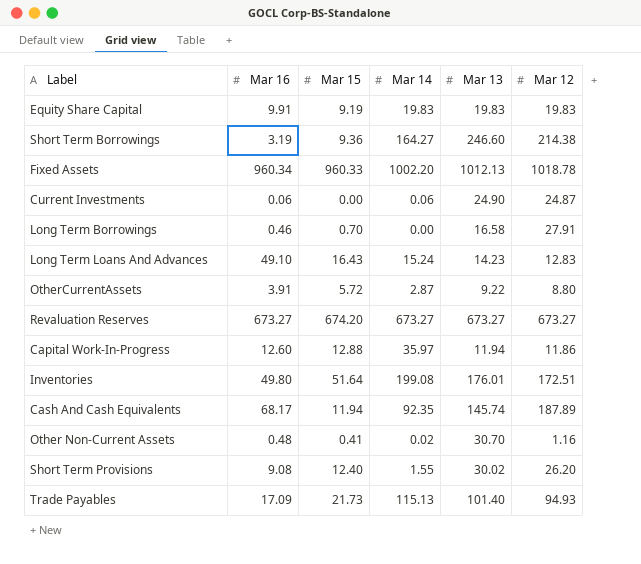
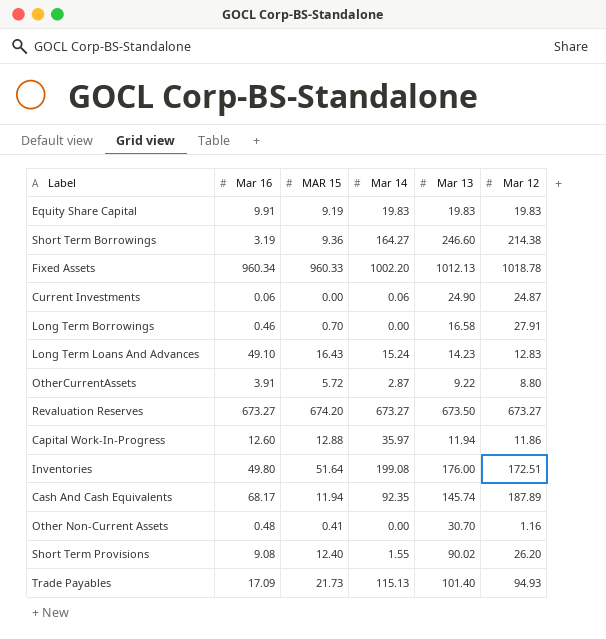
column name: Mar 15 -> MAR 15
Revaluation Reserves | Mar 13: 673.27 -> 673.50
Inventories | Mar 13: 176.01 -> 176.00
Other Non-Current Assets | Mar 14: 0.02 -> 0.00
Short Term Provisions | Mar 13: 30.02 -> 90.02

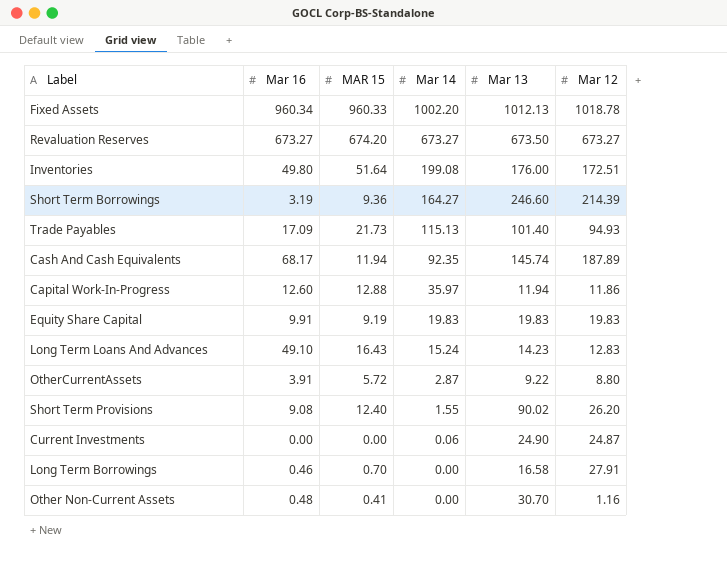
row order: none -> Mar 14 descending
Short Term Borrowings | Mar 12: 214.38 -> 214.39
Current Investments | Mar 16: 0.06 -> 0.00

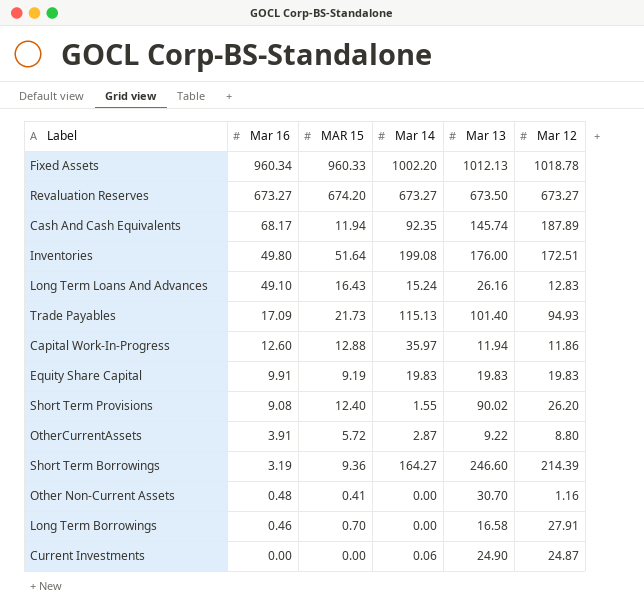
row order: Mar 14 descending -> Mar 16 descending
Long Term Loans And Advances | Mar 13: 14.23 -> 26.16

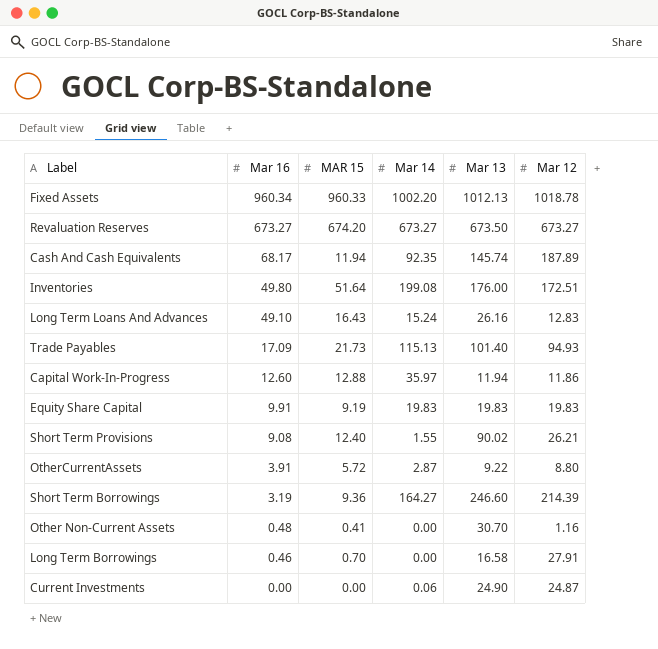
Short Term Provisions | Mar 12: 26.20 -> 26.21

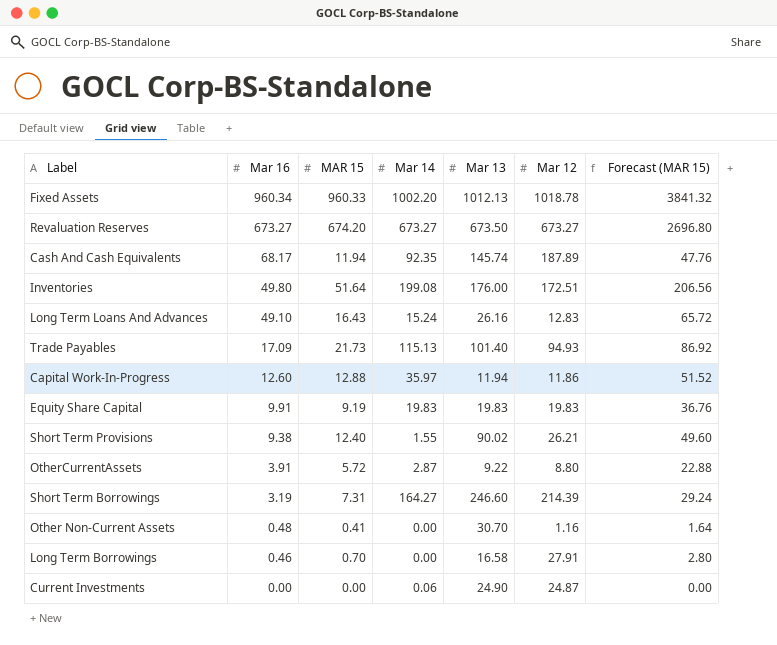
column Forecast (MAR 15) | formula: none -> [MAR 15] * 4
Short Term Provisions | Mar 16: 9.08 -> 9.38
Short Term Borrowings | MAR 15: 9.36 -> 7.31

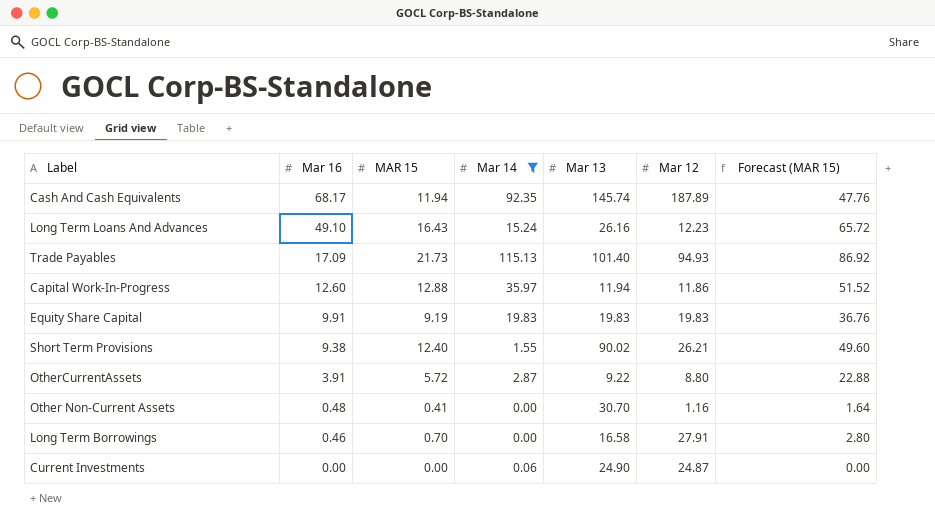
filter: none -> Mar 14 <= 115.13
Long Term Loans And Advances | Mar 12: 12.83 -> 12.23

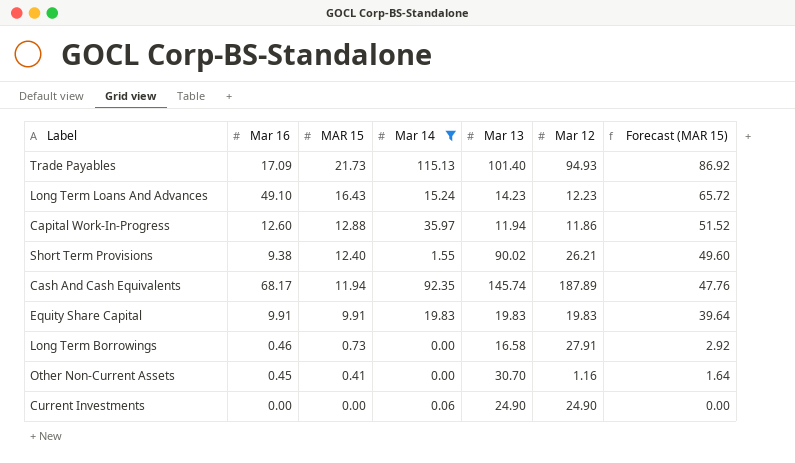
row order: Mar 16 descending -> MAR 15 descending
row OtherCurrentAssets: 3.91 | 5.72 | 2.87 | 9.22 | 8.80 | 22.88 -> none
Long Term Loans And Advances | Mar 13: 26.16 -> 14.23
Equity Share Capital | MAR 15: 9.19 -> 9.91
Equity Share Capital | Forecast (MAR 15): 36.76 -> 39.64
Long Term Borrowings | MAR 15: 0.70 -> 0.73
Long Term Borrowings | Forecast (MAR 15): 2.80 -> 2.92
Other Non-Current Assets | Mar 16: 0.48 -> 0.45
Current Investments | Mar 12: 24.87 -> 24.90

